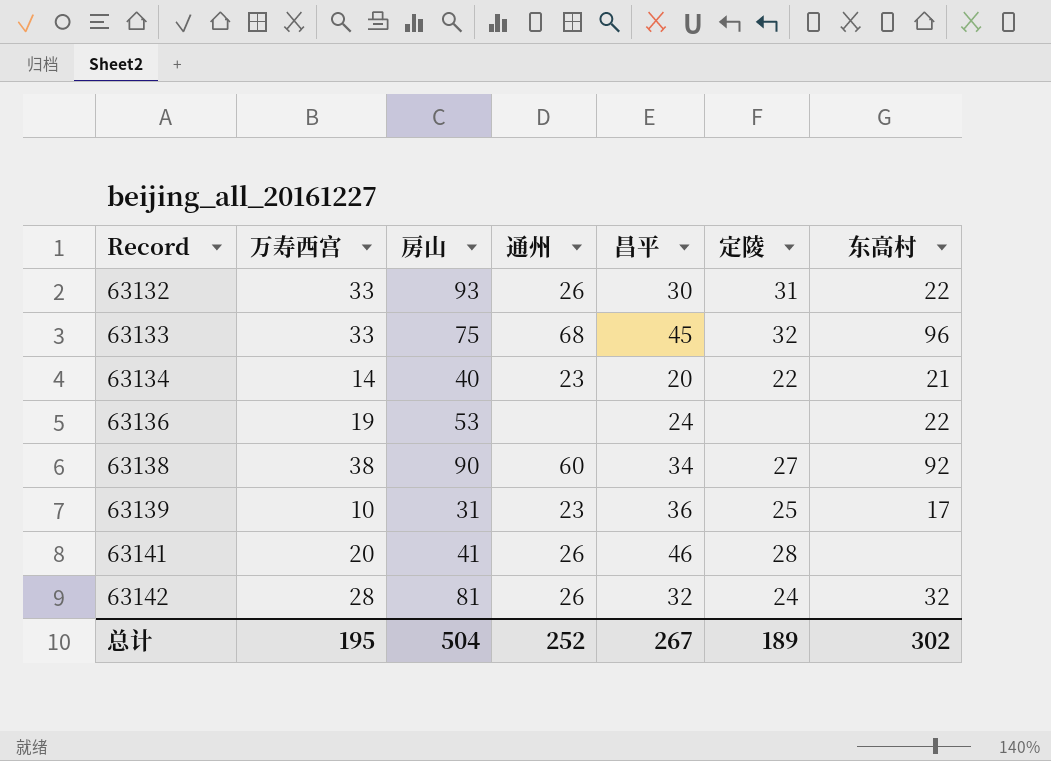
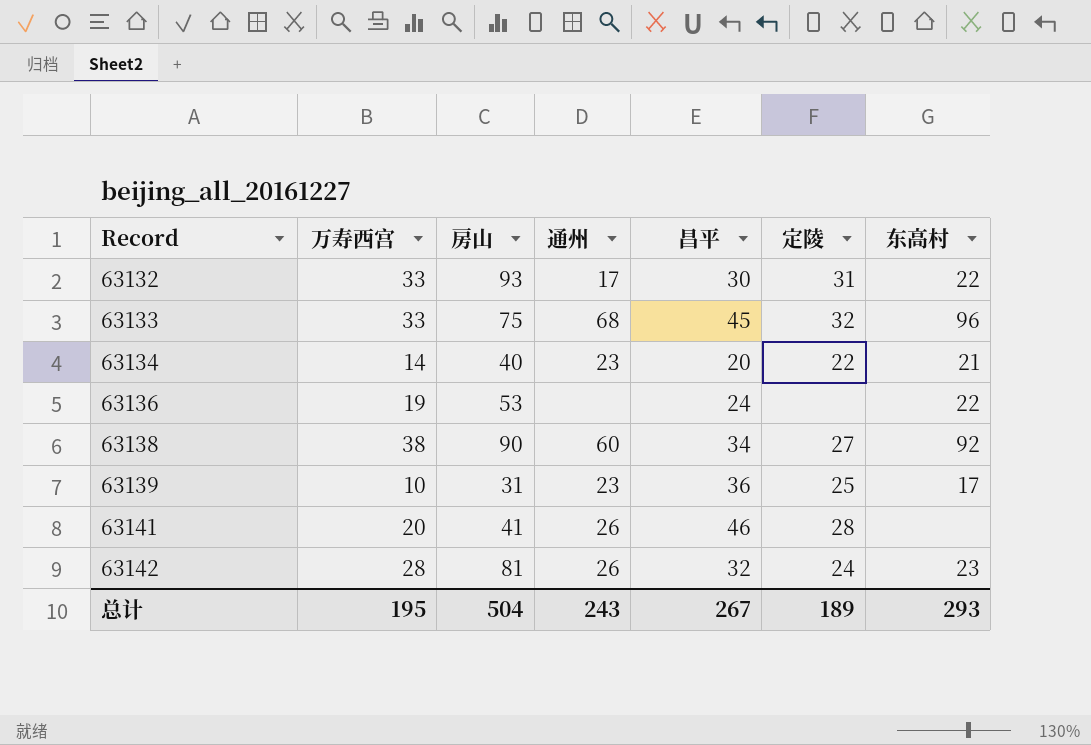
63132 | 通州: 26 -> 17
63142 | 东高村: 32 -> 23
总计 | 通州: 252 -> 243
总计 | 东高村: 302 -> 293

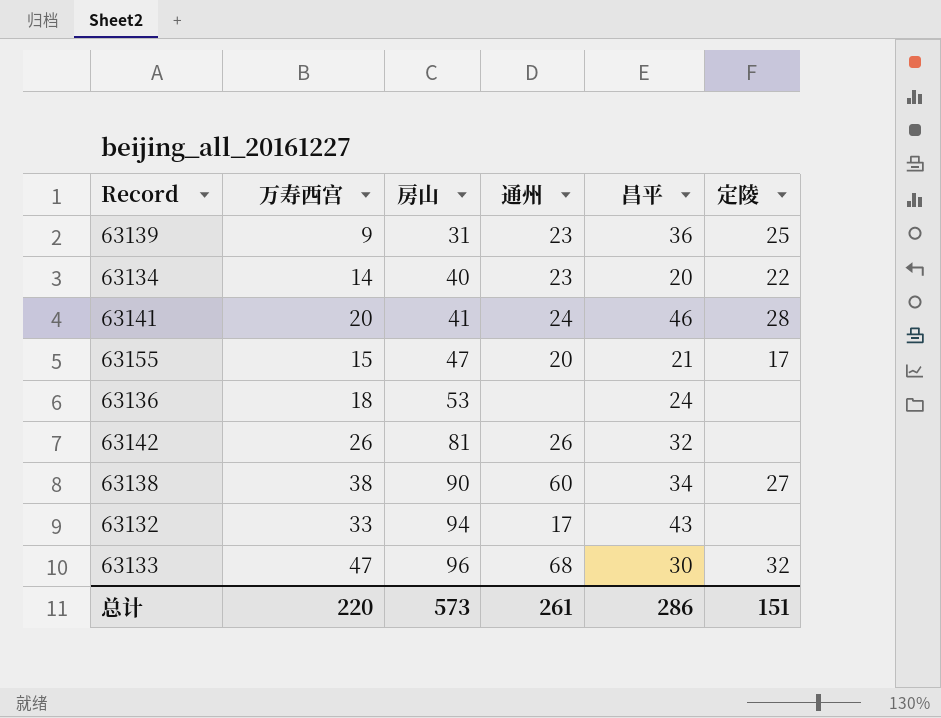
row order: Record ascending -> 房山 ascending
column 东高村 | position: 7 -> none
63139 | 万寿西宫: 10 -> 9
63141 | 通州: 26 -> 24
row 63155: none -> 15 | 47 | 20 | 21 | 17
63136 | 万寿西宫: 19 -> 18
63142 | 万寿西宫: 28 -> 26
63142 | 定陵: 24 -> none
63132 | 房山: 93 -> 94
63132 | 昌平: 30 -> 43
63132 | 定陵: 31 -> none
63133 | 万寿西宫: 33 -> 47
63133 | 房山: 75 -> 96
63133 | 昌平: 45 -> 30
总计 | 万寿西宫: 195 -> 220
总计 | 房山: 504 -> 573
总计 | 通州: 243 -> 261
总计 | 昌平: 267 -> 286
总计 | 定陵: 189 -> 151

